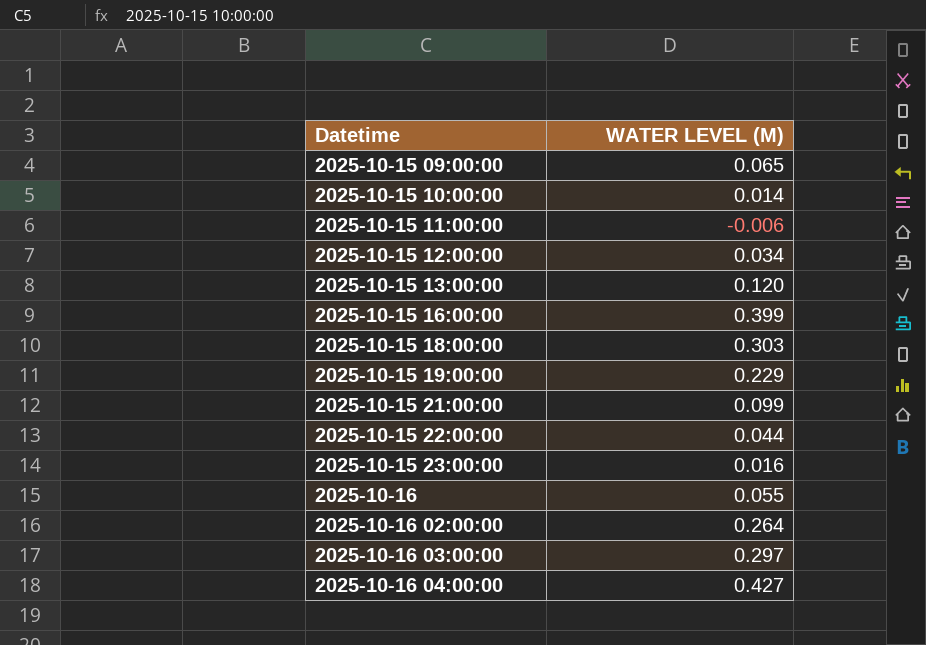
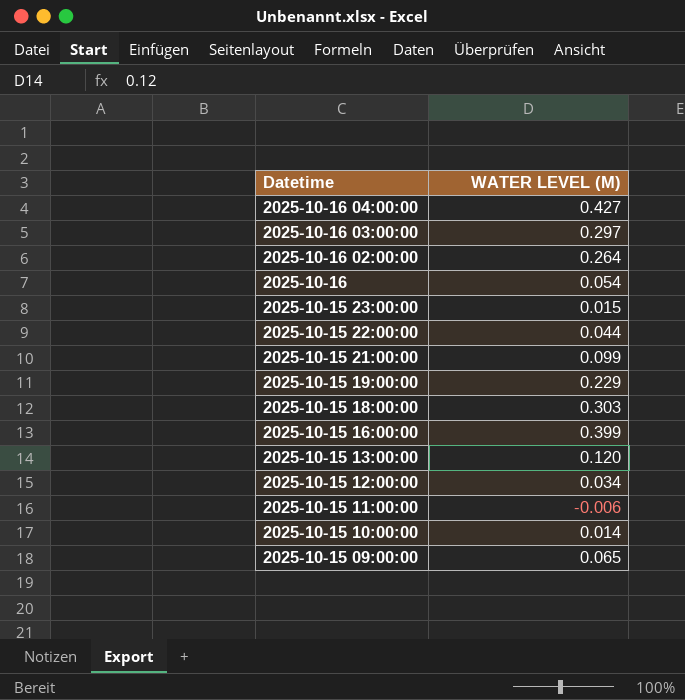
row order: Datetime ascending -> Datetime descending
2025-10-16 | WATER LEVEL (M): 0.055 -> 0.054
2025-10-15 23:00:00 | WATER LEVEL (M): 0.016 -> 0.015

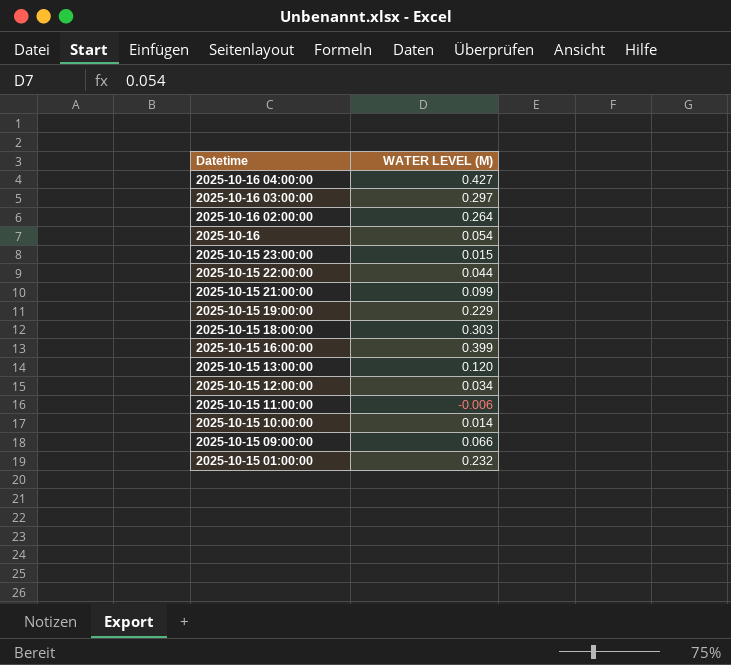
2025-10-15 09:00:00 | WATER LEVEL (M): 0.065 -> 0.066
row 2025-10-15 01:00:00: none -> 0.232

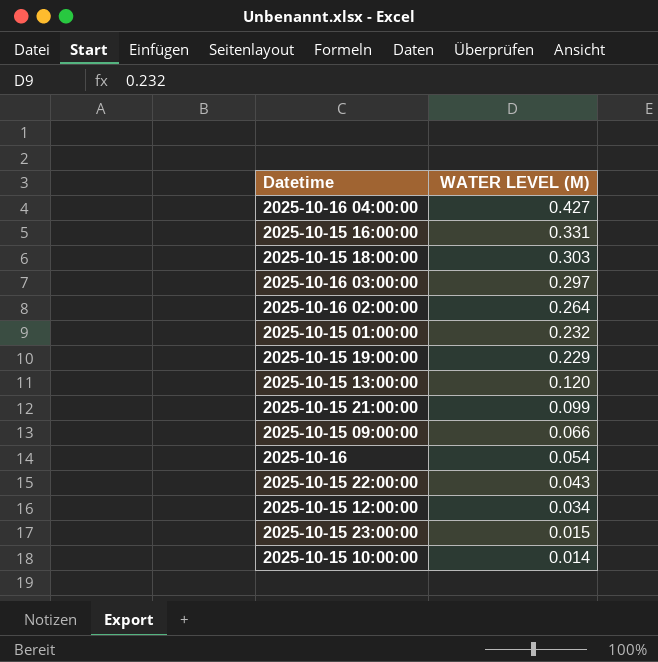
row order: Datetime descending -> WATER LEVEL (M) descending
row 2025-10-15 11:00:00: -0.006 -> none
2025-10-15 16:00:00 | WATER LEVEL (M): 0.399 -> 0.331
2025-10-15 22:00:00 | WATER LEVEL (M): 0.044 -> 0.043

